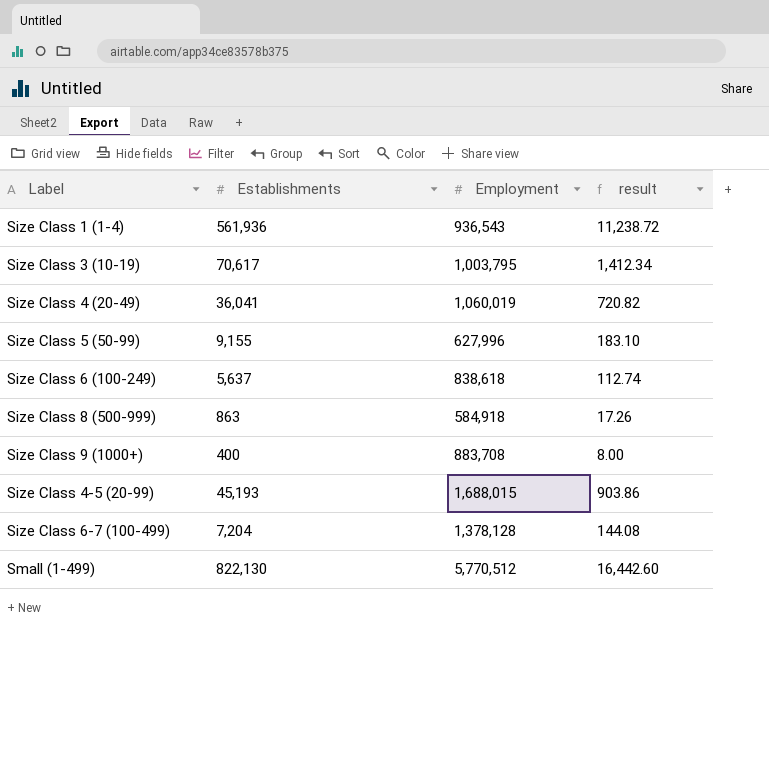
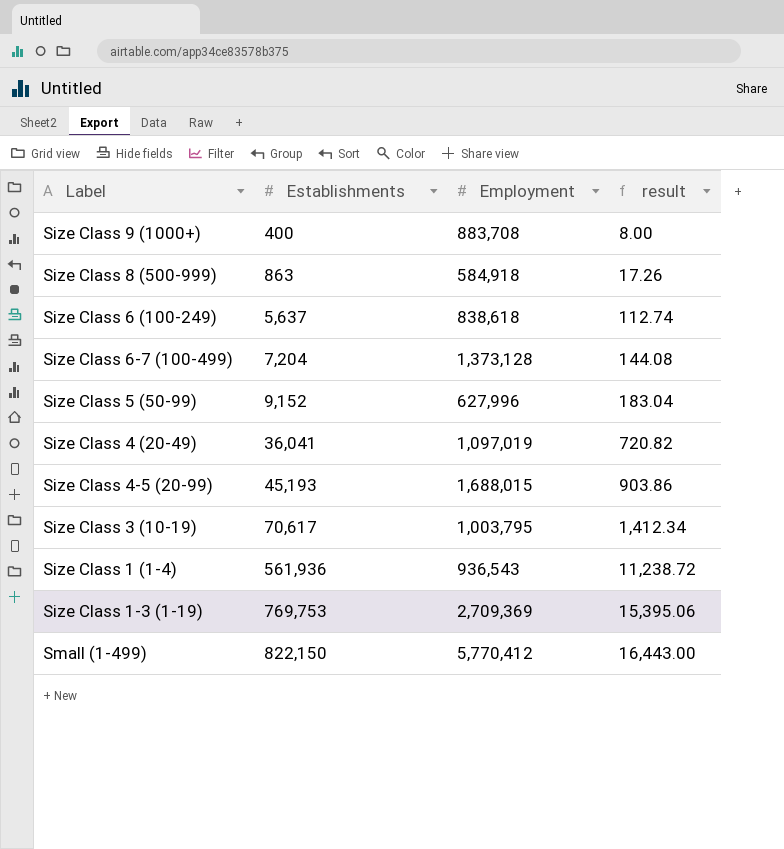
row order: none -> Establishments ascending
Size Class 6-7 (100-499) | Employment: 1,378,128 -> 1,373,128
Size Class 5 (50-99) | Establishments: 9,155 -> 9,152
Size Class 5 (50-99) | result: 183.10 -> 183.04
Size Class 4 (20-49) | Employment: 1,060,019 -> 1,097,019
row Size Class 1-3 (1-19): none -> 769,753 | 2,709,369 | 15,395.06
Small (1-499) | Establishments: 822,130 -> 822,150
Small (1-499) | Employment: 5,770,512 -> 5,770,412
Small (1-499) | result: 16,442.60 -> 16,443.00

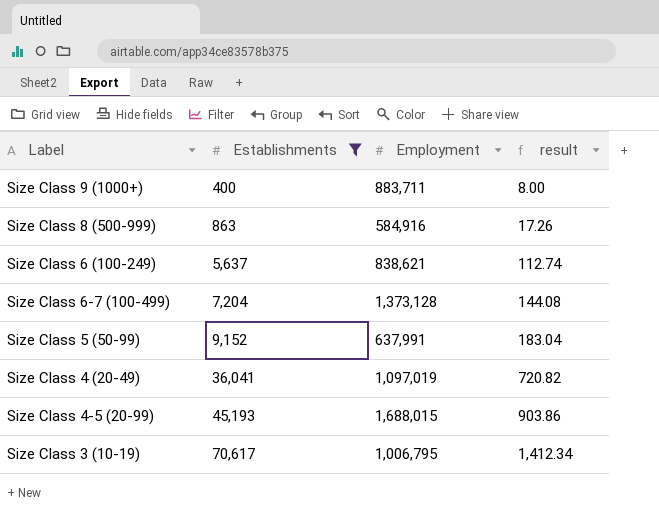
filter: none -> Establishments <= 70,617
Size Class 9 (1000+) | Employment: 883,708 -> 883,711
Size Class 8 (500-999) | Employment: 584,918 -> 584,916
Size Class 6 (100-249) | Employment: 838,618 -> 838,621
Size Class 5 (50-99) | Employment: 627,996 -> 637,991
Size Class 3 (10-19) | Employment: 1,003,795 -> 1,006,795

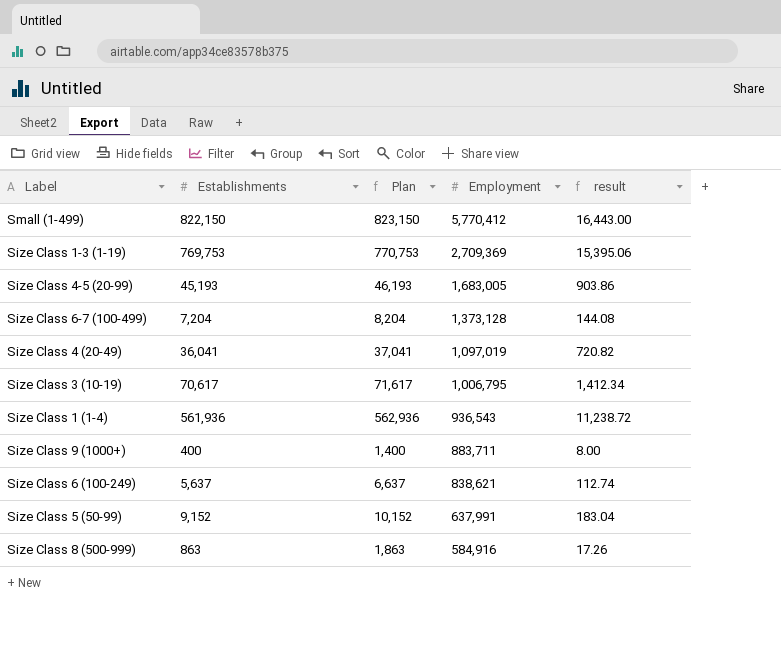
filter: Establishments <= 70,617 -> none
row order: Establishments ascending -> Employment descending
column Plan | formula: none -> [Establishments] + 1000
Size Class 4-5 (20-99) | Employment: 1,688,015 -> 1,683,005

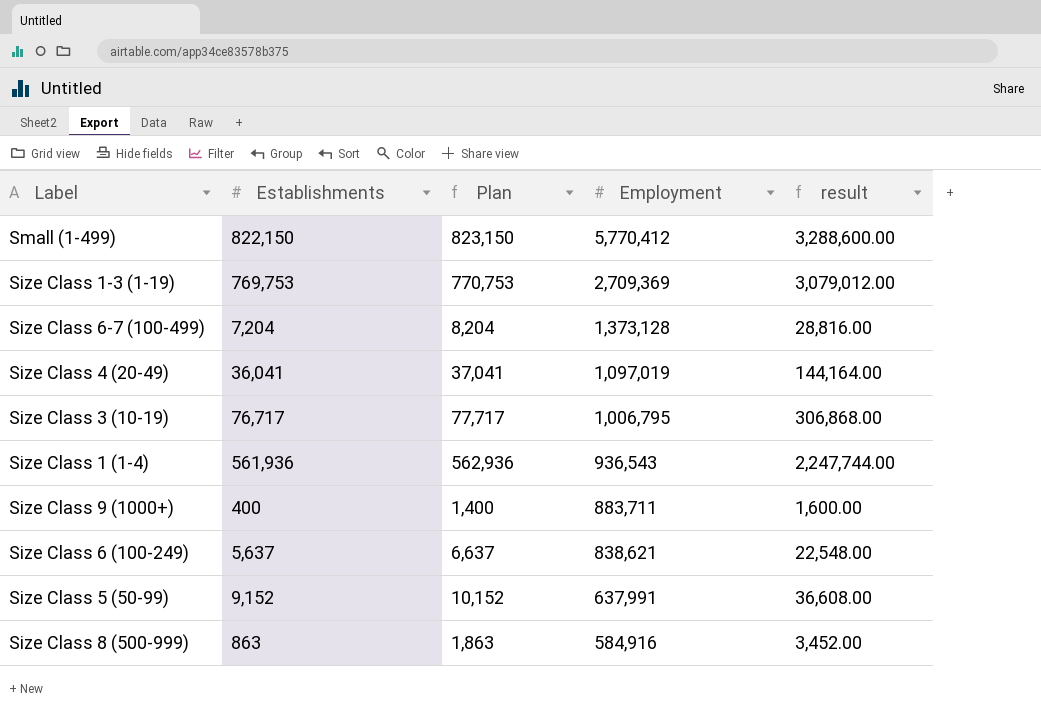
column result | formula: [Establishments] * 0.02 -> [Establishments] * 4
row Size Class 4-5 (20-99): 45,193 | 46,193 | 1,683,005 | 903.86 -> none
Size Class 3 (10-19) | Establishments: 70,617 -> 76,717
Size Class 3 (10-19) | Plan: 71,617 -> 77,717

